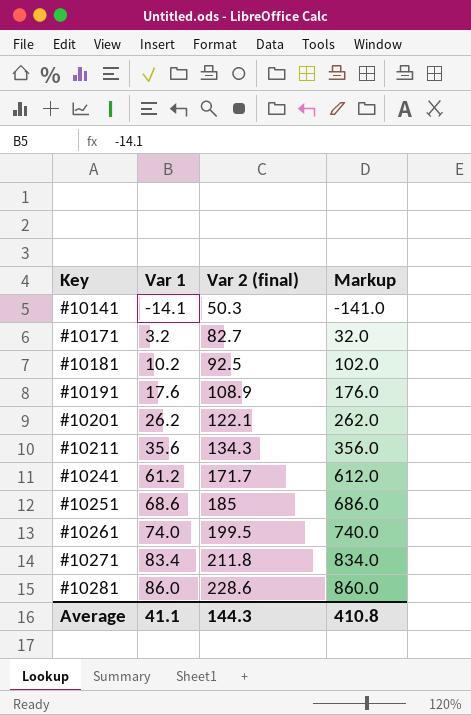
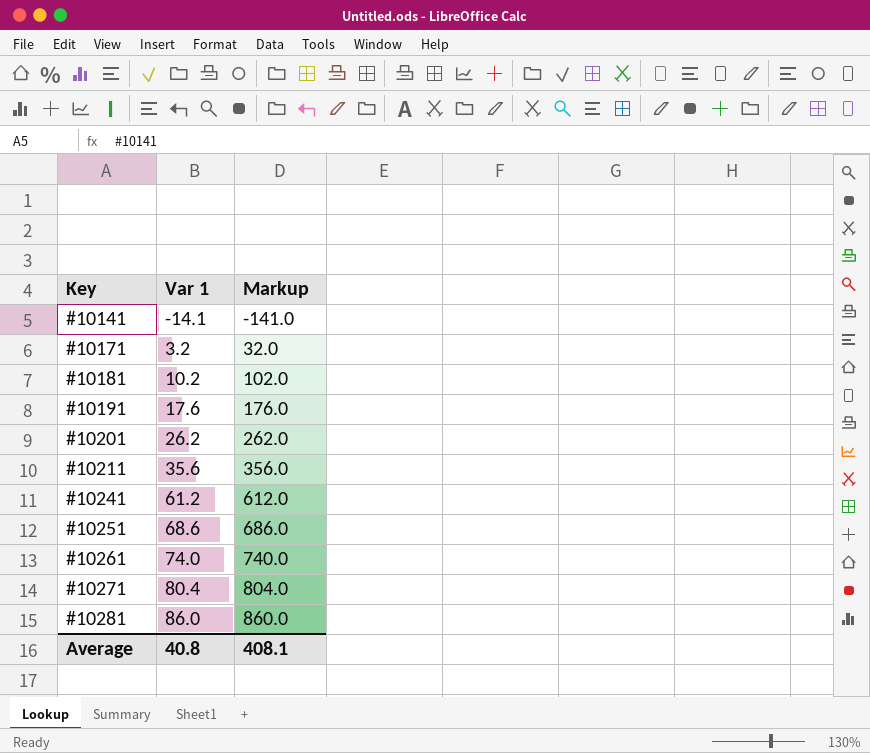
column Var 2 (final) | position: 3 -> none
#10271 | Var 1: 83.4 -> 80.4
#10271 | Markup: 834.0 -> 804.0
Average | Var 1: 41.1 -> 40.8
Average | Markup: 410.8 -> 408.1

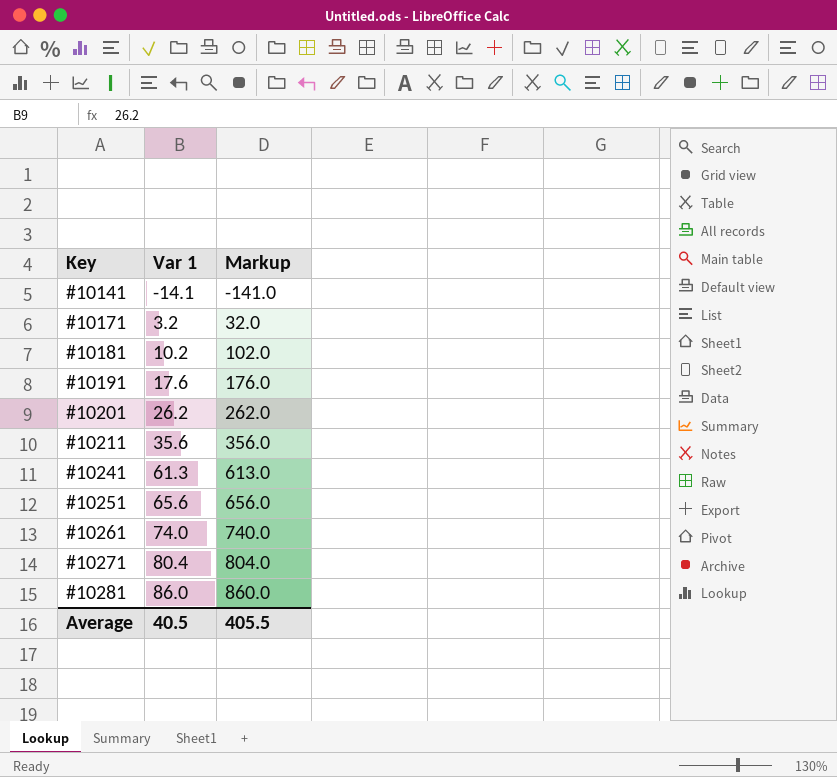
#10241 | Var 1: 61.2 -> 61.3
#10241 | Markup: 612.0 -> 613.0
#10251 | Var 1: 68.6 -> 65.6
#10251 | Markup: 686.0 -> 656.0
Average | Var 1: 40.8 -> 40.5
Average | Markup: 408.1 -> 405.5

